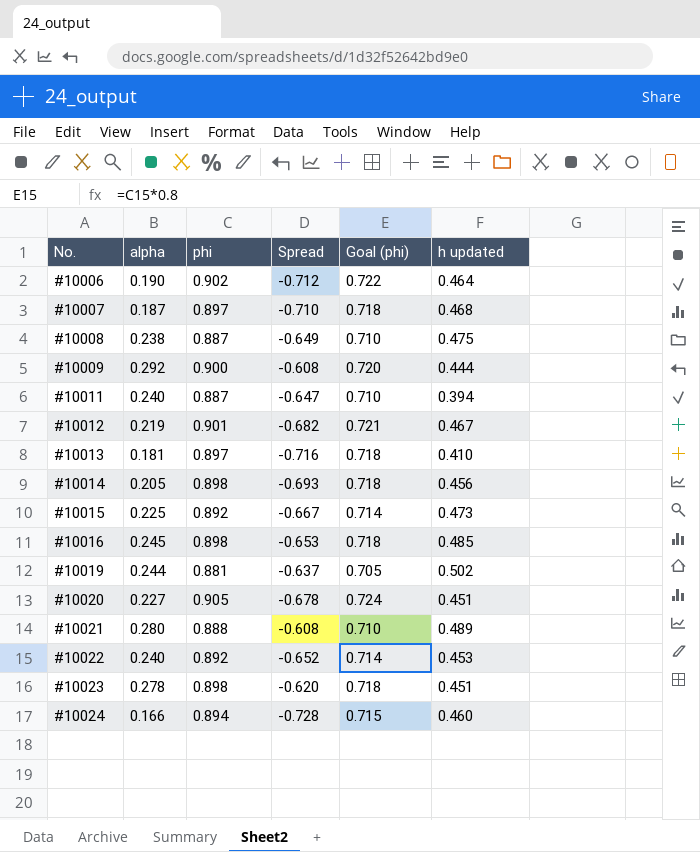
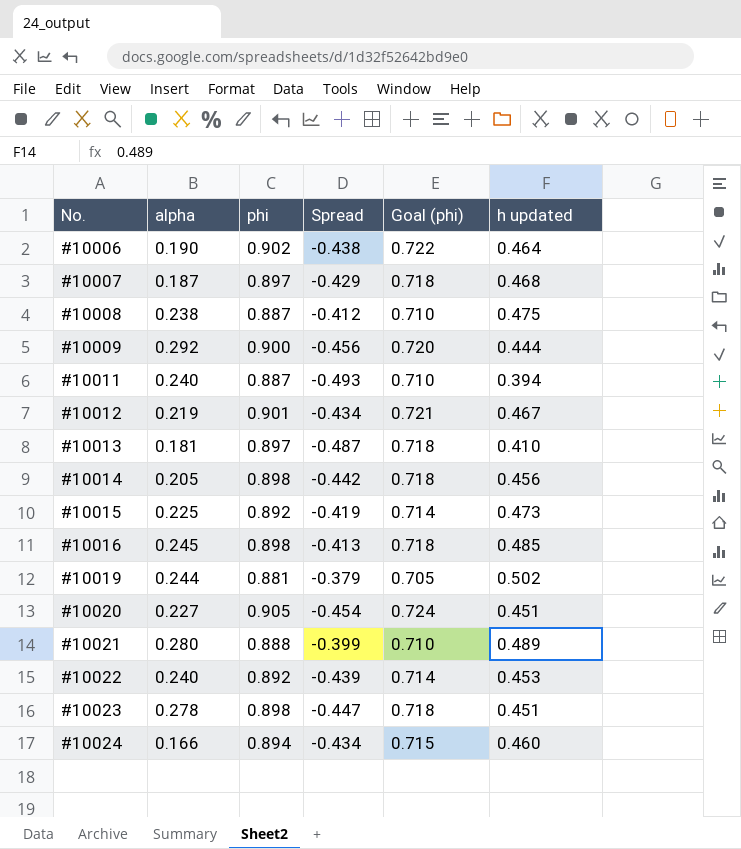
column Spread | formula: [alpha] - [phi] -> [h updated] - [phi]

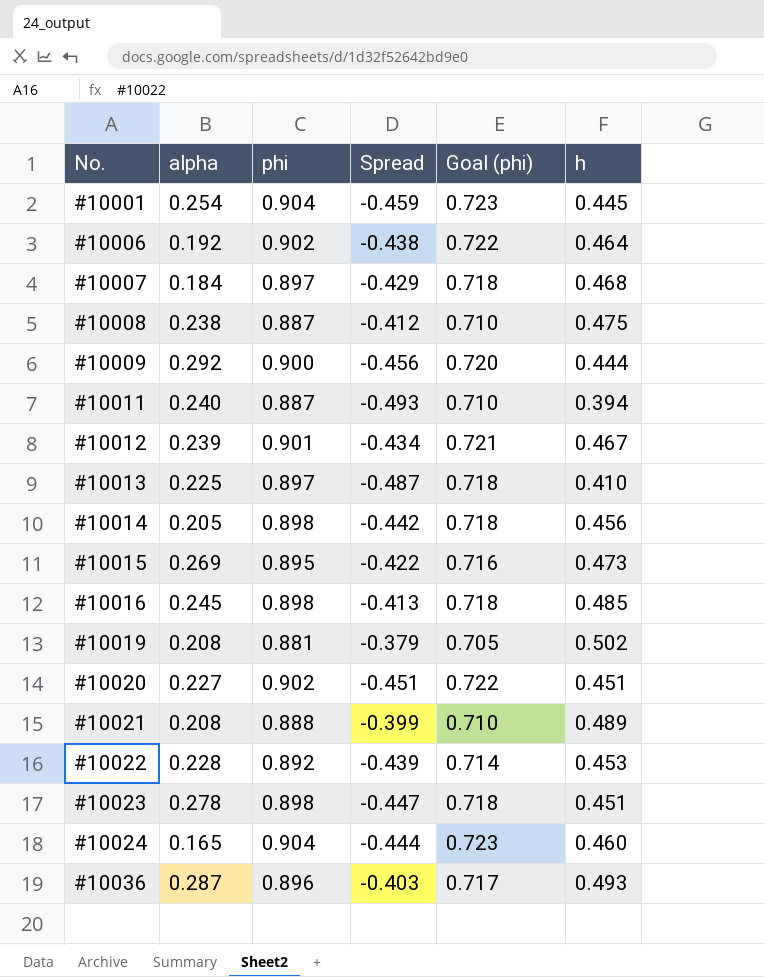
column name: h updated -> h
row #10001: none -> 0.254 | 0.904 | -0.459 | 0.723 | 0.445
#10006 | alpha: 0.190 -> 0.192
#10007 | alpha: 0.187 -> 0.184
#10012 | alpha: 0.219 -> 0.239
#10013 | alpha: 0.181 -> 0.225
#10015 | alpha: 0.225 -> 0.269
#10015 | phi: 0.892 -> 0.895
#10015 | Spread: -0.419 -> -0.422
#10015 | Goal (phi): 0.714 -> 0.716
#10019 | alpha: 0.244 -> 0.208
#10020 | phi: 0.905 -> 0.902
#10020 | Spread: -0.454 -> -0.451
#10020 | Goal (phi): 0.724 -> 0.722
#10021 | alpha: 0.280 -> 0.208
#10022 | alpha: 0.240 -> 0.228
#10024 | alpha: 0.166 -> 0.165
#10024 | phi: 0.894 -> 0.904
#10024 | Spread: -0.434 -> -0.444
#10024 | Goal (phi): 0.715 -> 0.723
row #10036: none -> 0.287 | 0.896 | -0.403 | 0.717 | 0.493

